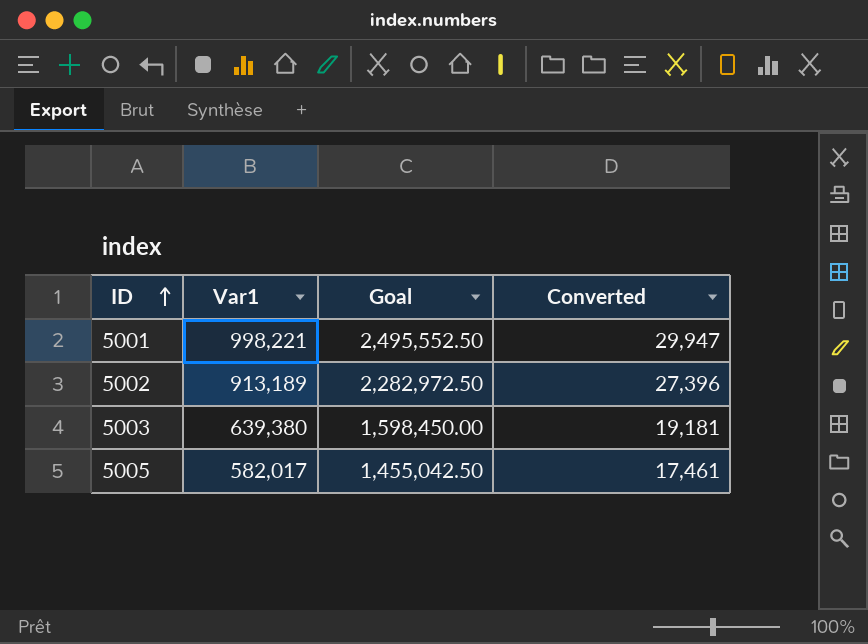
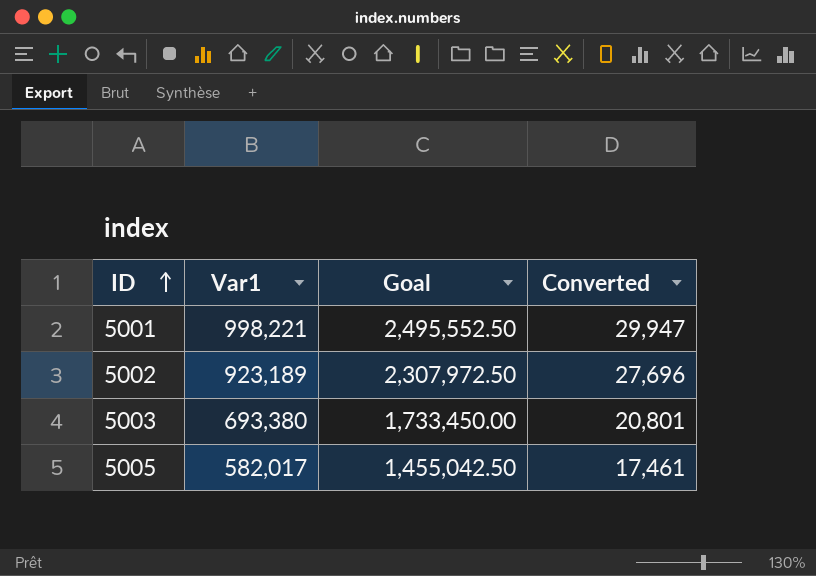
5002 | Var1: 913,189 -> 923,189
5002 | Goal: 2,282,972.50 -> 2,307,972.50
5002 | Converted: 27,396 -> 27,696
5003 | Var1: 639,380 -> 693,380
5003 | Goal: 1,598,450.00 -> 1,733,450.00
5003 | Converted: 19,181 -> 20,801

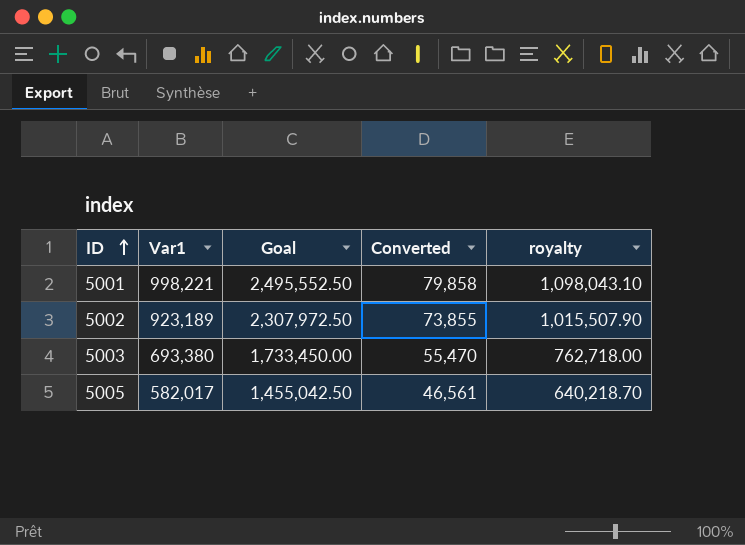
column Converted | formula: [Var1] * 0.03 -> [Var1] * 0.08
column royalty | formula: none -> [Var1] * 1.1

